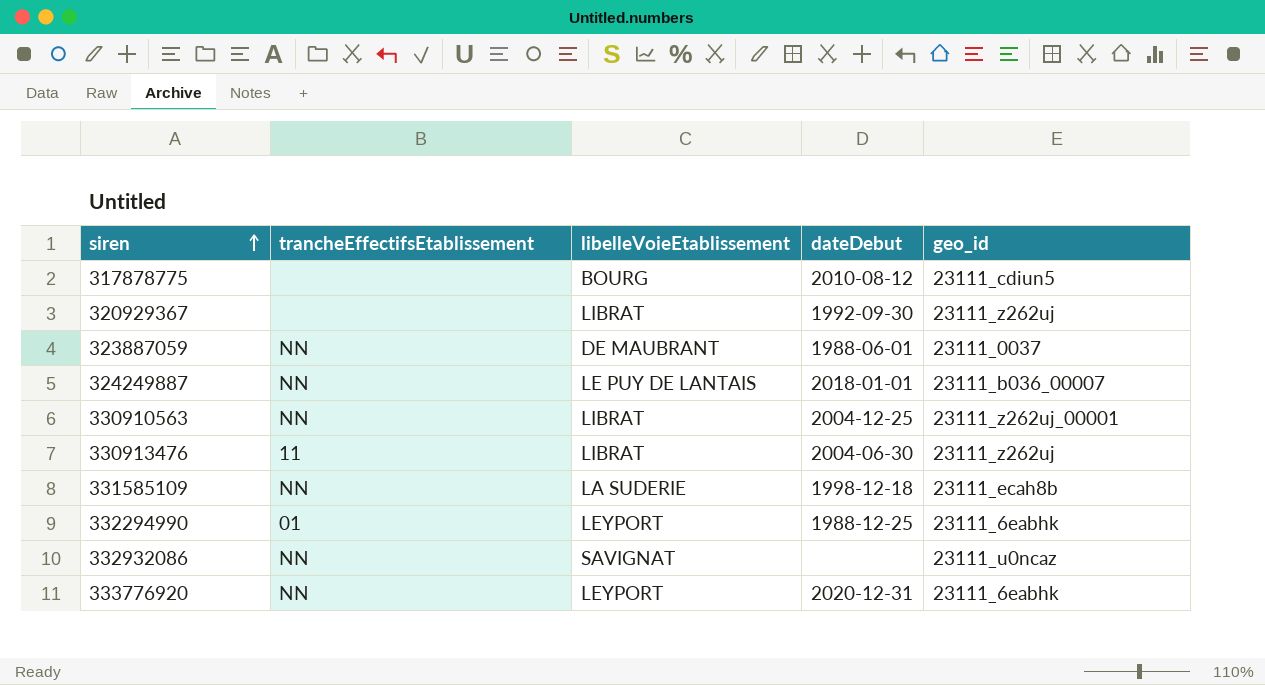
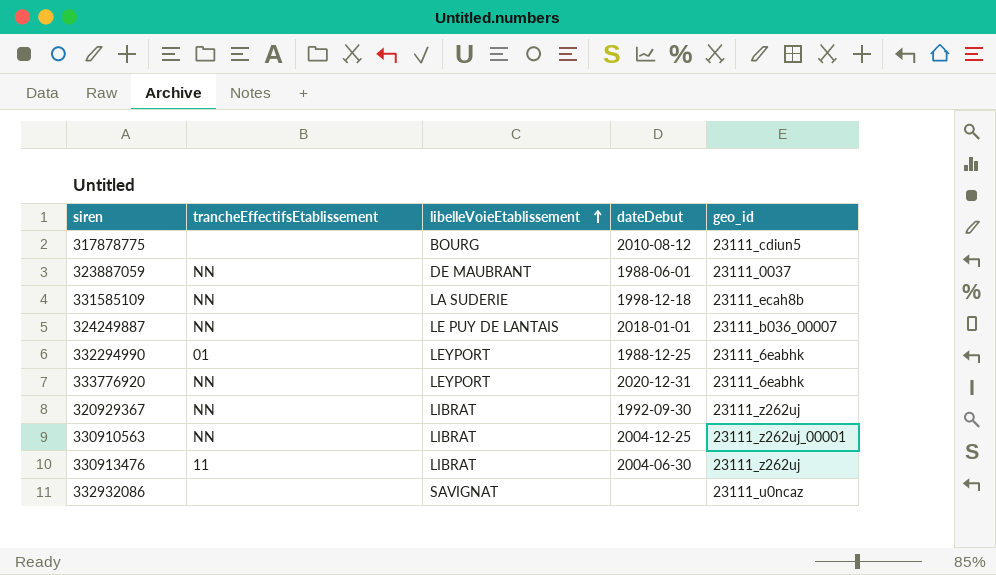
row order: siren ascending -> libelleVoieEtablissement ascending
320929367 | trancheEffectifsEtablissement: none -> NN
332932086 | trancheEffectifsEtablissement: NN -> none

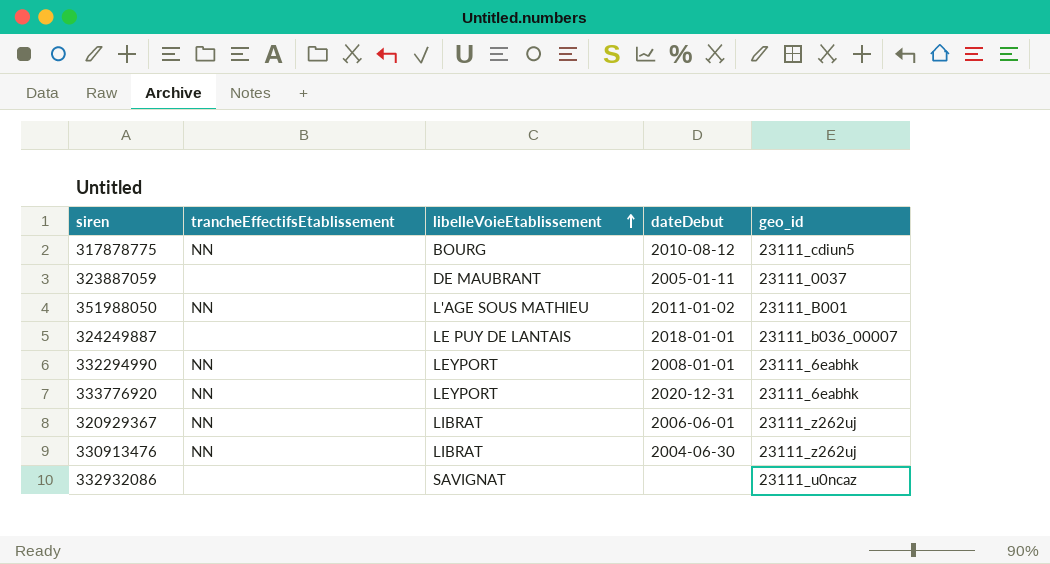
row 331585109: NN | LA SUDERIE | 1998-12-18 | 23111_ecah8b -> none
row 330910563: NN | LIBRAT | 2004-12-25 | 23111_z262uj_00001 -> none
317878775 | trancheEffectifsEtablissement: none -> NN
323887059 | trancheEffectifsEtablissement: NN -> none
323887059 | dateDebut: 1988-06-01 -> 2005-01-11
row 351988050: none -> NN | L'AGE SOUS MATHIEU | 2011-01-02 | 23111_B001
324249887 | trancheEffectifsEtablissement: NN -> none
332294990 | trancheEffectifsEtablissement: 01 -> NN
332294990 | dateDebut: 1988-12-25 -> 2008-01-01
320929367 | dateDebut: 1992-09-30 -> 2006-06-01
330913476 | trancheEffectifsEtablissement: 11 -> NN

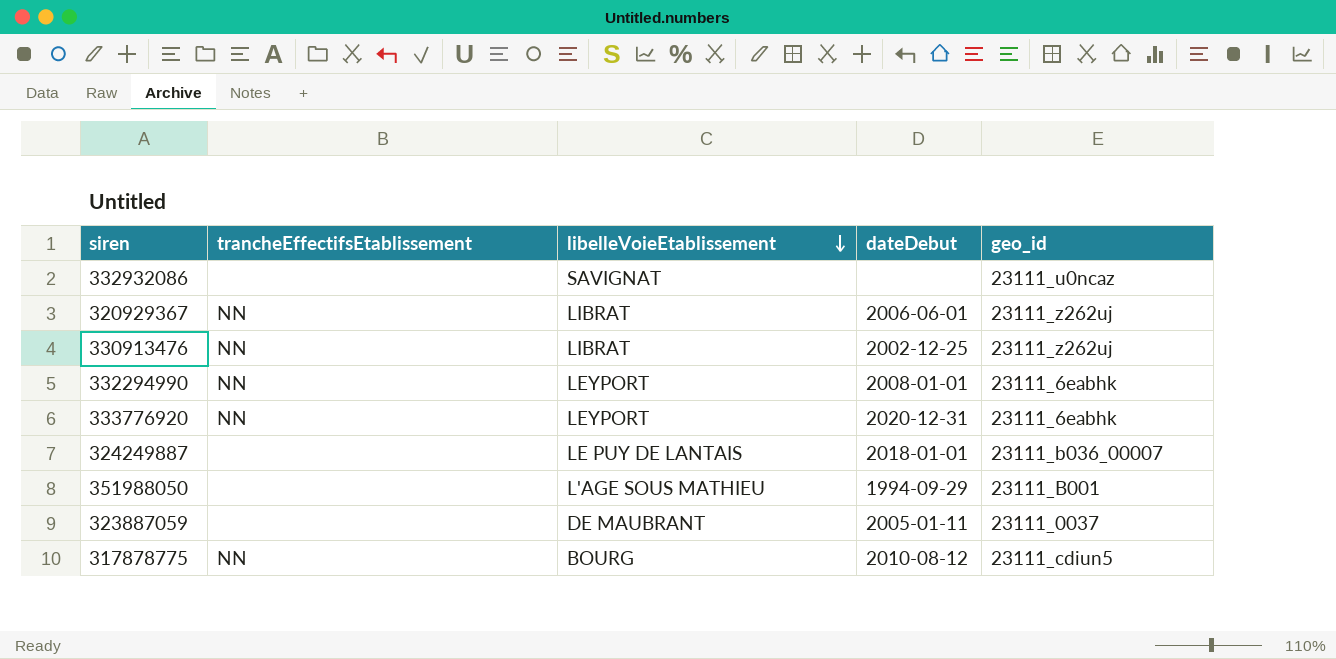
row order: libelleVoieEtablissement ascending -> libelleVoieEtablissement descending
330913476 | dateDebut: 2004-06-30 -> 2002-12-25
351988050 | trancheEffectifsEtablissement: NN -> none
351988050 | dateDebut: 2011-01-02 -> 1994-09-29

